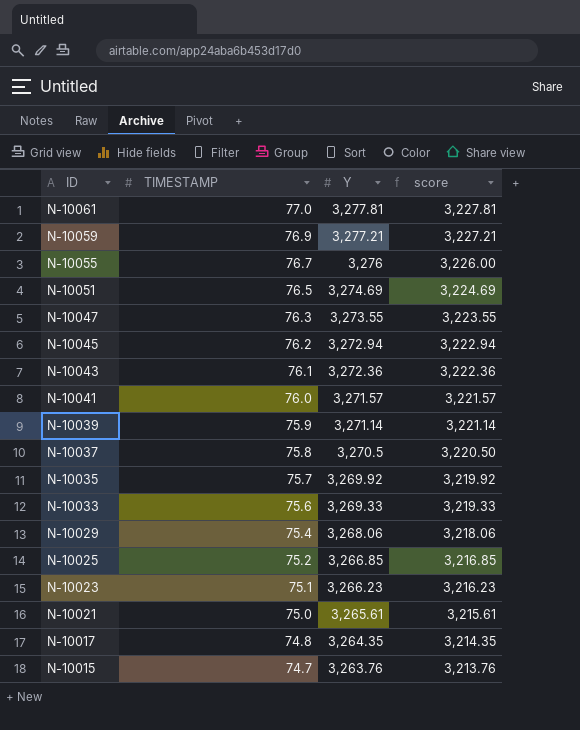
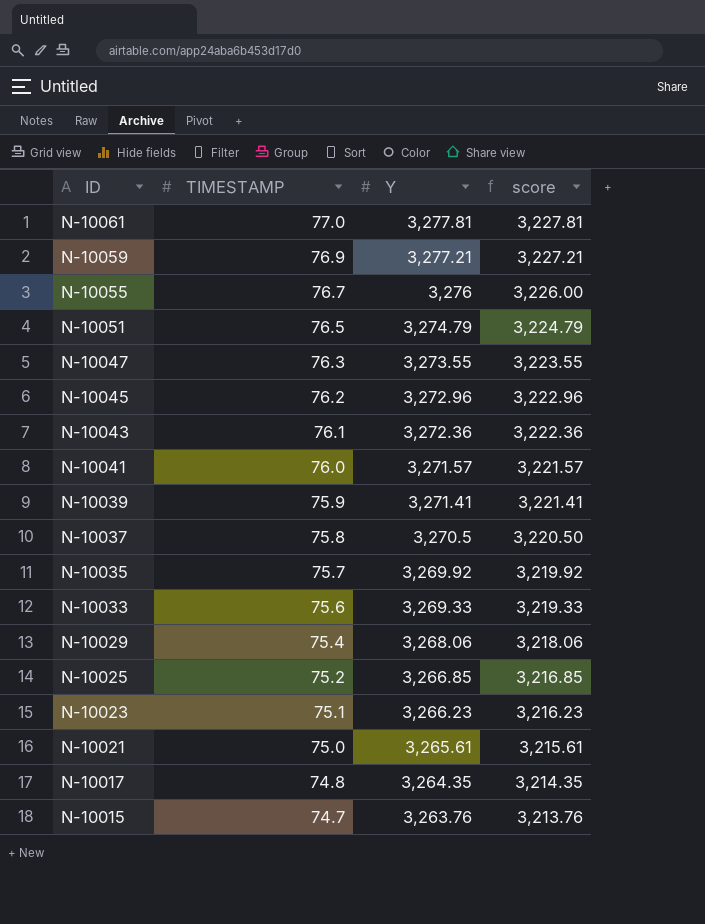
N-10051 | Y: 3,274.69 -> 3,274.79
N-10051 | score: 3,224.69 -> 3,224.79
N-10045 | Y: 3,272.94 -> 3,272.96
N-10045 | score: 3,222.94 -> 3,222.96
N-10039 | Y: 3,271.14 -> 3,271.41
N-10039 | score: 3,221.14 -> 3,221.41

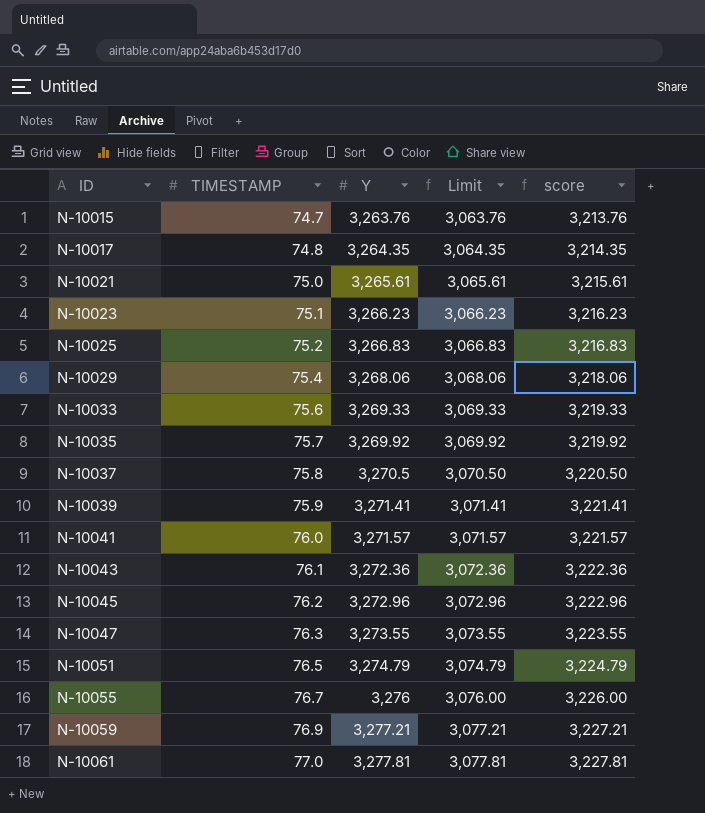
row order: ID descending -> ID ascending
column Limit | formula: none -> [Y] - 200
N-10025 | Y: 3,266.85 -> 3,266.83
N-10025 | score: 3,216.85 -> 3,216.83

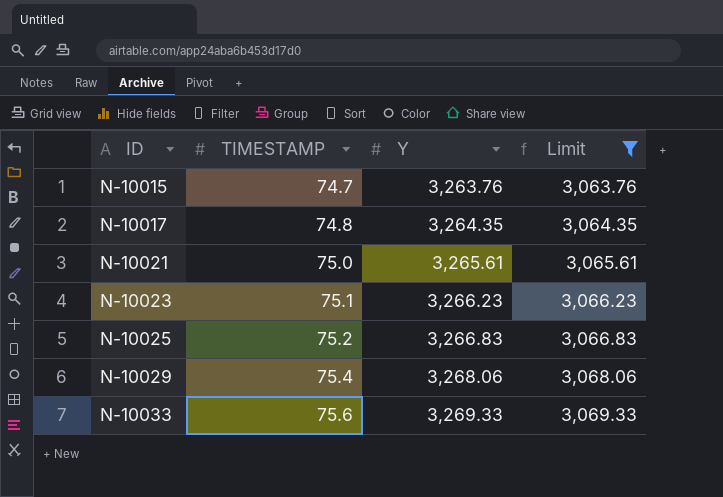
filter: none -> Limit <= 3,069.33
column score | formula: [Y] - 50 -> none

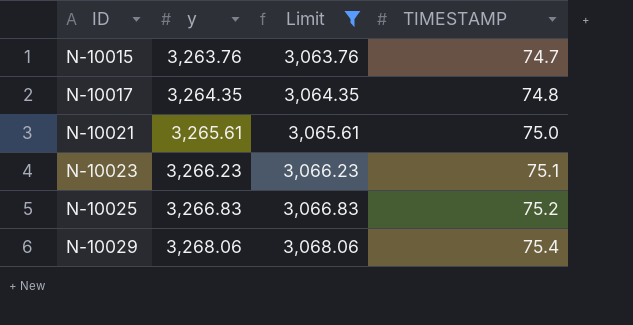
column name: Y -> y
column TIMESTAMP | position: 2 -> 4
row N-10033: 75.6 | 3,269.33 | 3,069.33 -> none

